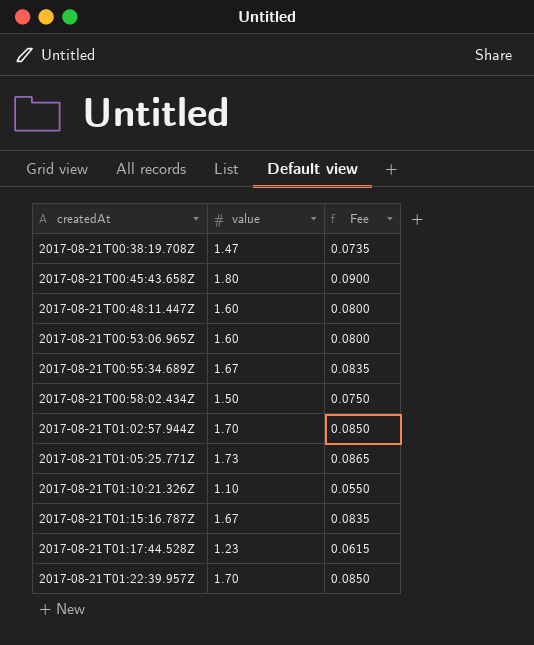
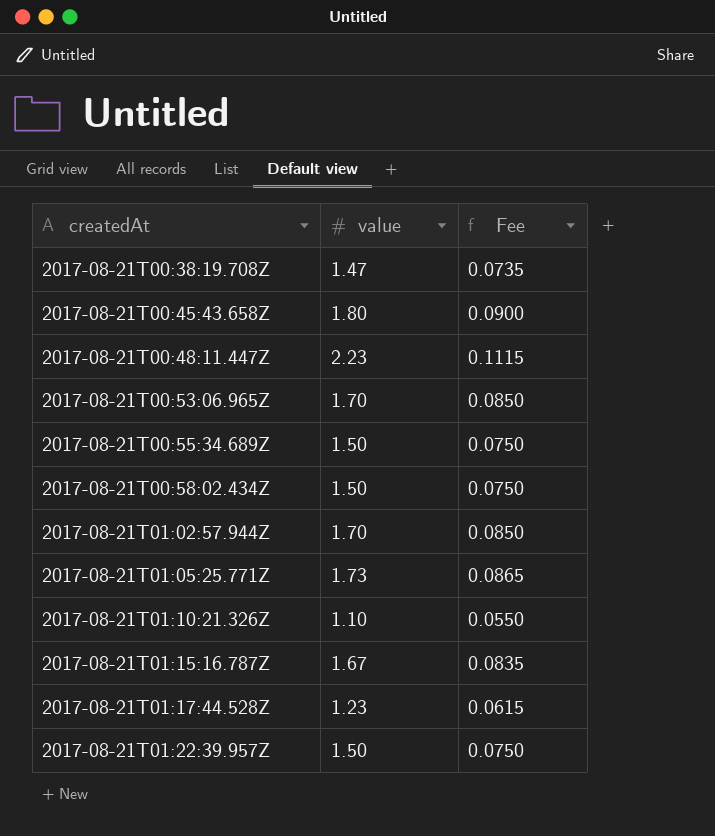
2017-08-21T00:48:11.447Z | value: 1.60 -> 2.23
2017-08-21T00:48:11.447Z | Fee: 0.0800 -> 0.1115
2017-08-21T00:53:06.965Z | value: 1.60 -> 1.70
2017-08-21T00:53:06.965Z | Fee: 0.0800 -> 0.0850
2017-08-21T00:55:34.689Z | value: 1.67 -> 1.50
2017-08-21T00:55:34.689Z | Fee: 0.0835 -> 0.0750
2017-08-21T01:22:39.957Z | value: 1.70 -> 1.50
2017-08-21T01:22:39.957Z | Fee: 0.0850 -> 0.0750

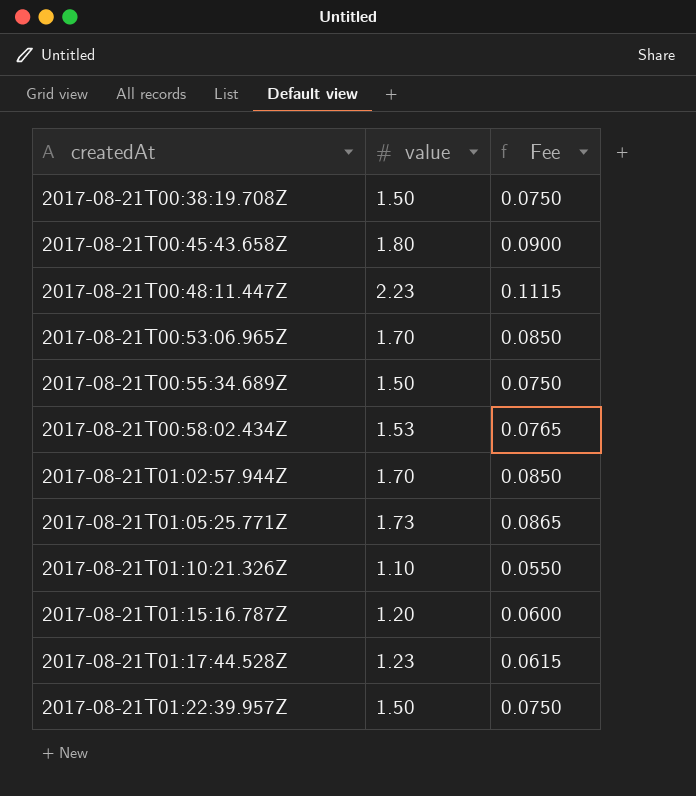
2017-08-21T00:38:19.708Z | value: 1.47 -> 1.50
2017-08-21T00:38:19.708Z | Fee: 0.0735 -> 0.0750
2017-08-21T00:58:02.434Z | value: 1.50 -> 1.53
2017-08-21T00:58:02.434Z | Fee: 0.0750 -> 0.0765
2017-08-21T01:15:16.787Z | value: 1.67 -> 1.20
2017-08-21T01:15:16.787Z | Fee: 0.0835 -> 0.0600

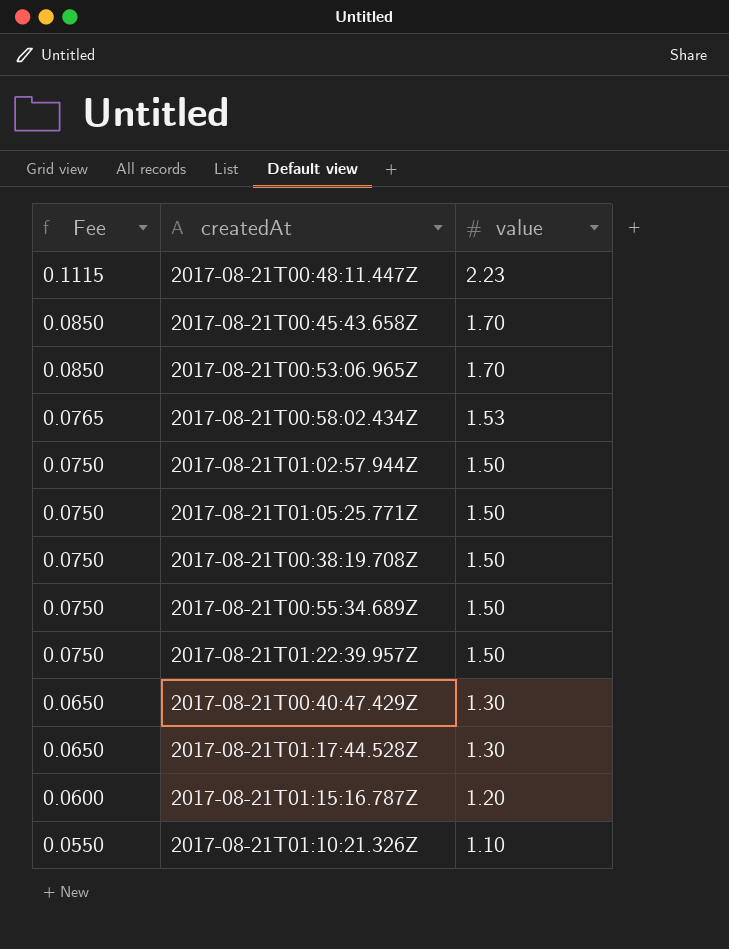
row order: createdAt ascending -> Fee descending
column Fee | position: 3 -> 1
2017-08-21T00:45:43.658Z | Fee: 0.0900 -> 0.0850
2017-08-21T00:45:43.658Z | value: 1.80 -> 1.70
2017-08-21T01:02:57.944Z | Fee: 0.0850 -> 0.0750
2017-08-21T01:02:57.944Z | value: 1.70 -> 1.50
2017-08-21T01:05:25.771Z | Fee: 0.0865 -> 0.0750
2017-08-21T01:05:25.771Z | value: 1.73 -> 1.50
row 2017-08-21T00:40:47.429Z: none -> 0.0650 | 1.30
2017-08-21T01:17:44.528Z | Fee: 0.0615 -> 0.0650
2017-08-21T01:17:44.528Z | value: 1.23 -> 1.30

